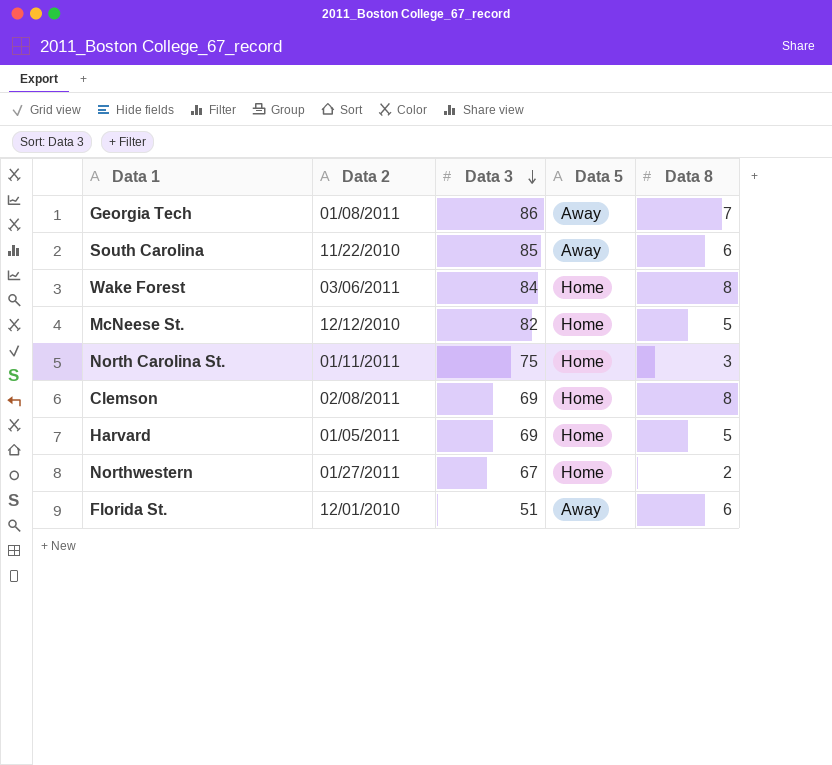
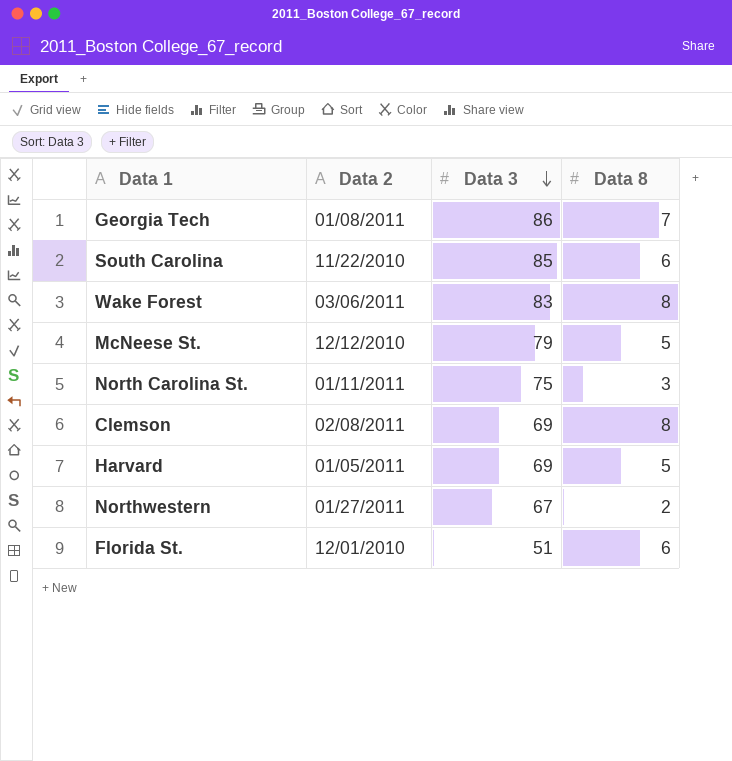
column Data 5 | position: 4 -> none
Wake Forest | Data 3: 84 -> 83
McNeese St. | Data 3: 82 -> 79

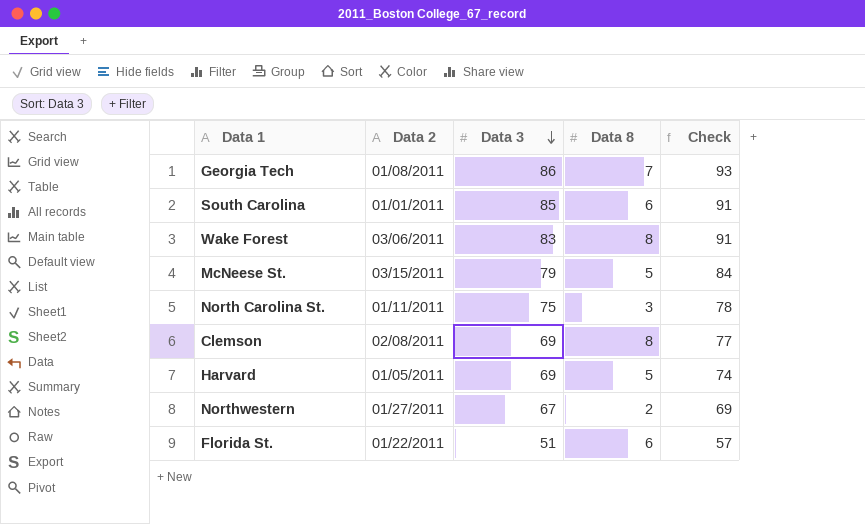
column Check | formula: none -> [Data 3] + [Data 8]
South Carolina | Data 2: 11/22/2010 -> 01/01/2011
McNeese St. | Data 2: 12/12/2010 -> 03/15/2011
Florida St. | Data 2: 12/01/2010 -> 01/22/2011

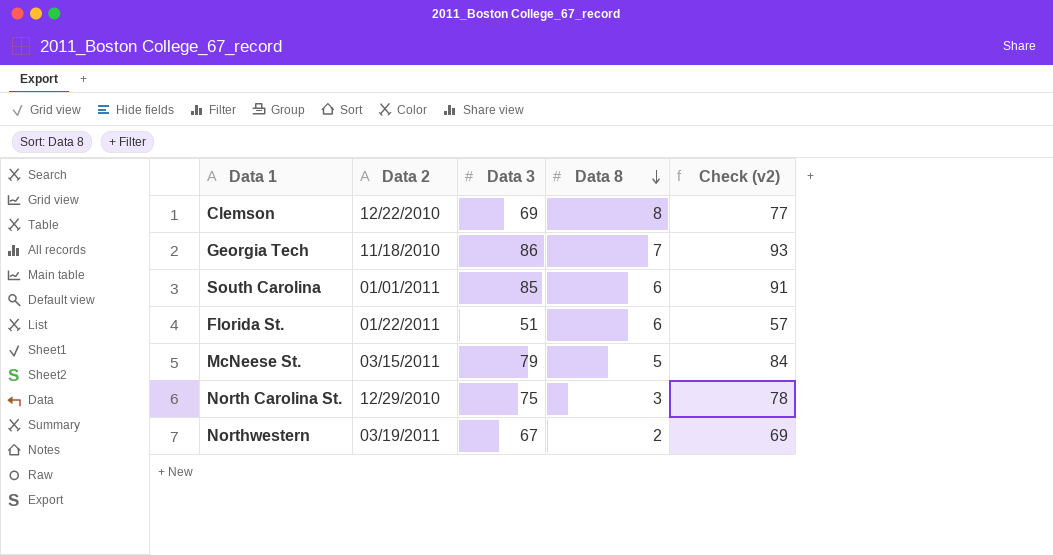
row order: Data 3 descending -> Data 8 descending
column name: Check -> Check (v2)
row Wake Forest: 03/06/2011 | 83 | 8 | 91 -> none
row Harvard: 01/05/2011 | 69 | 5 | 74 -> none
Clemson | Data 2: 02/08/2011 -> 12/22/2010
Georgia Tech | Data 2: 01/08/2011 -> 11/18/2010
North Carolina St. | Data 2: 01/11/2011 -> 12/29/2010
Northwestern | Data 2: 01/27/2011 -> 03/19/2011

